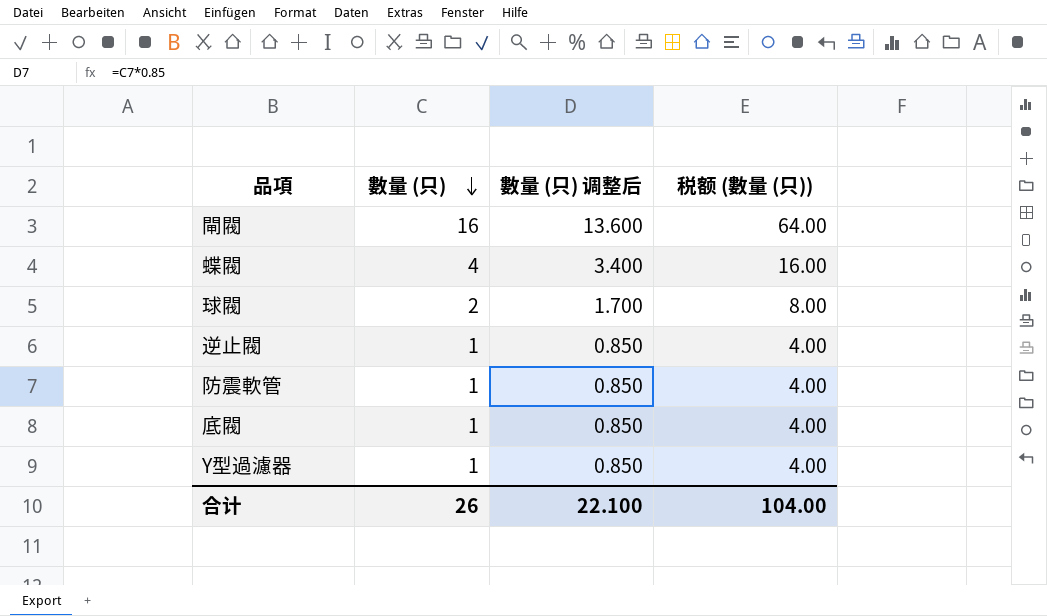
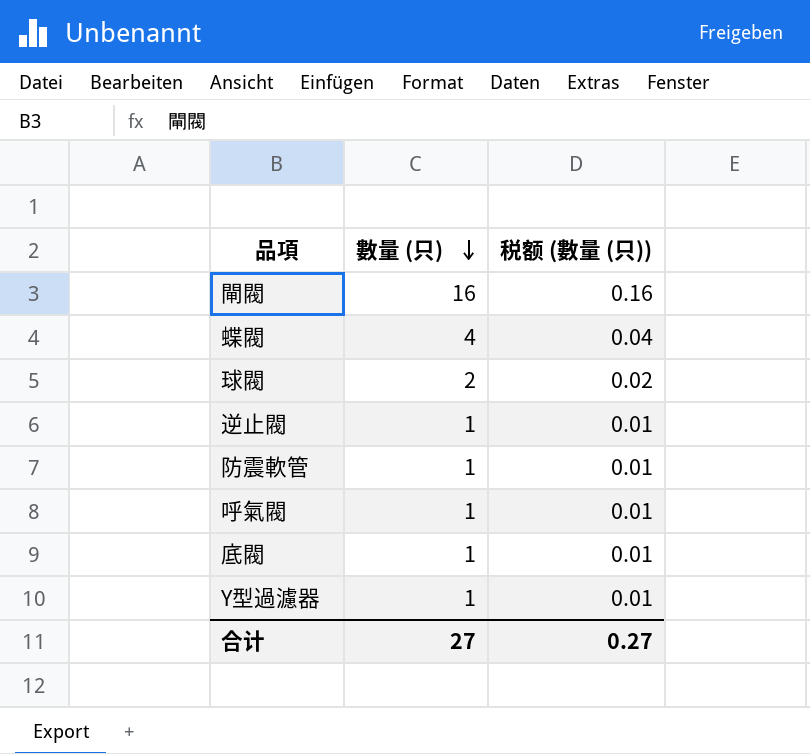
column 數量 (只) 调整后 | formula: [數量 (只)] * 0.85 -> none
column 税额 (數量 (只)) | formula: [數量 (只)] * 4 -> [數量 (只)] * 0.01
row 呼氣閥: none -> 1 | 0.01
合计 | 數量 (只): 26 -> 27
合计 | 税额 (數量 (只)): 104.00 -> 0.27

